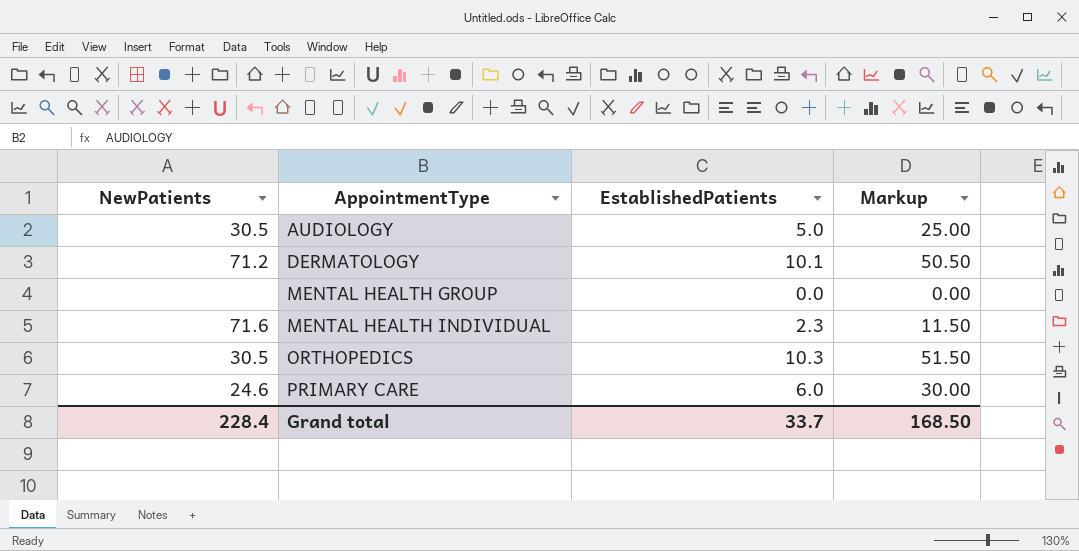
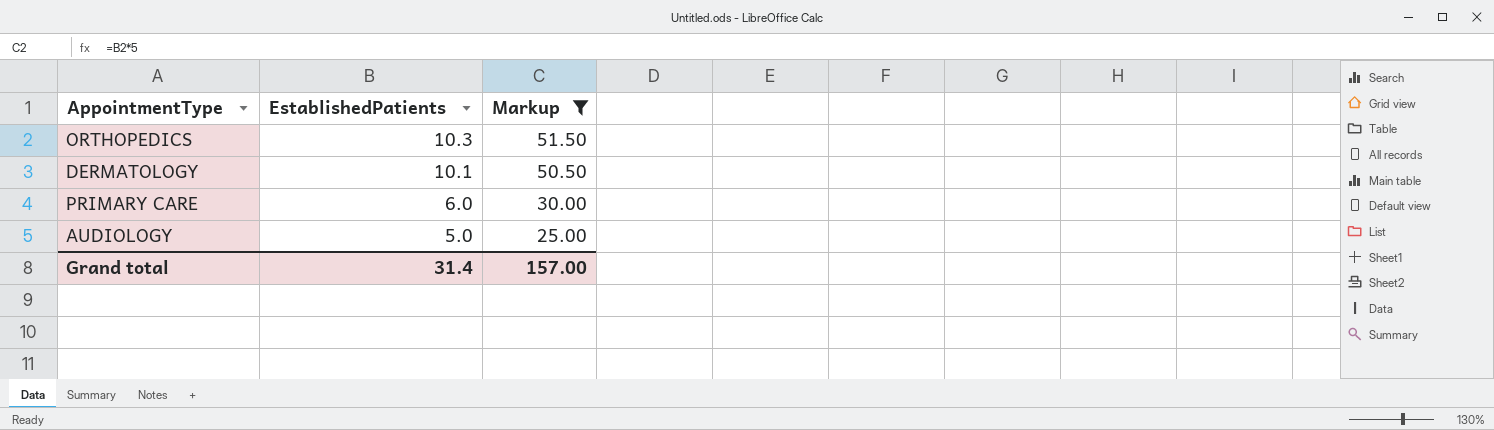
filter: none -> Markup >= 25.00
row order: AppointmentType ascending -> EstablishedPatients descending
column NewPatients | position: 1 -> none
Grand total | EstablishedPatients: 33.7 -> 31.4
Grand total | Markup: 168.50 -> 157.00

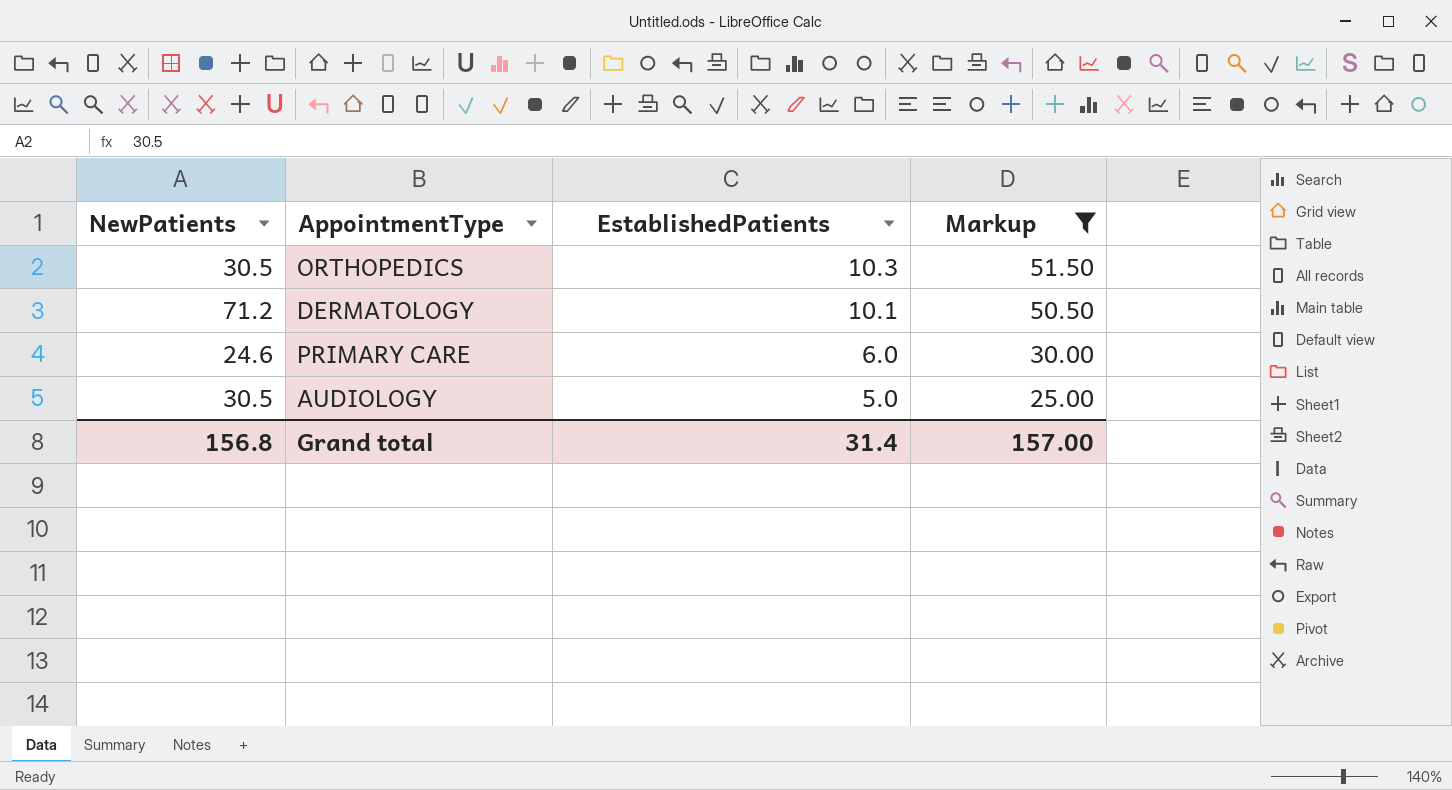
column NewPatients | position: none -> 1

